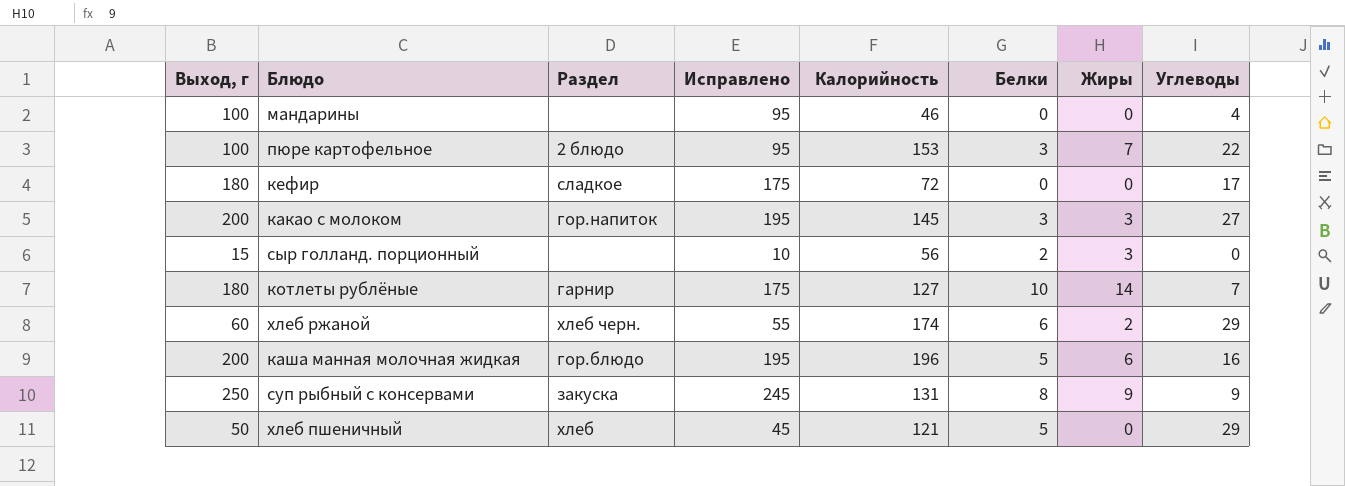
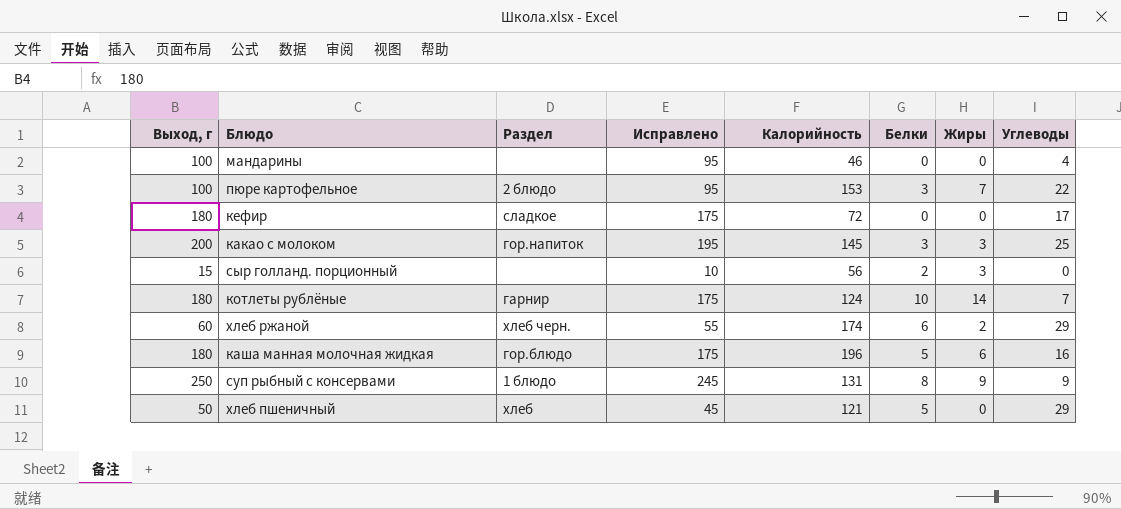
какао с молоком | Углеводы: 27 -> 25
котлеты рублёные | Калорийность: 127 -> 124
каша манная молочная жидкая | Выход, г: 200 -> 180
каша манная молочная жидкая | Исправлено: 195 -> 175
суп рыбный с консервами | Раздел: закуска -> 1 блюдо

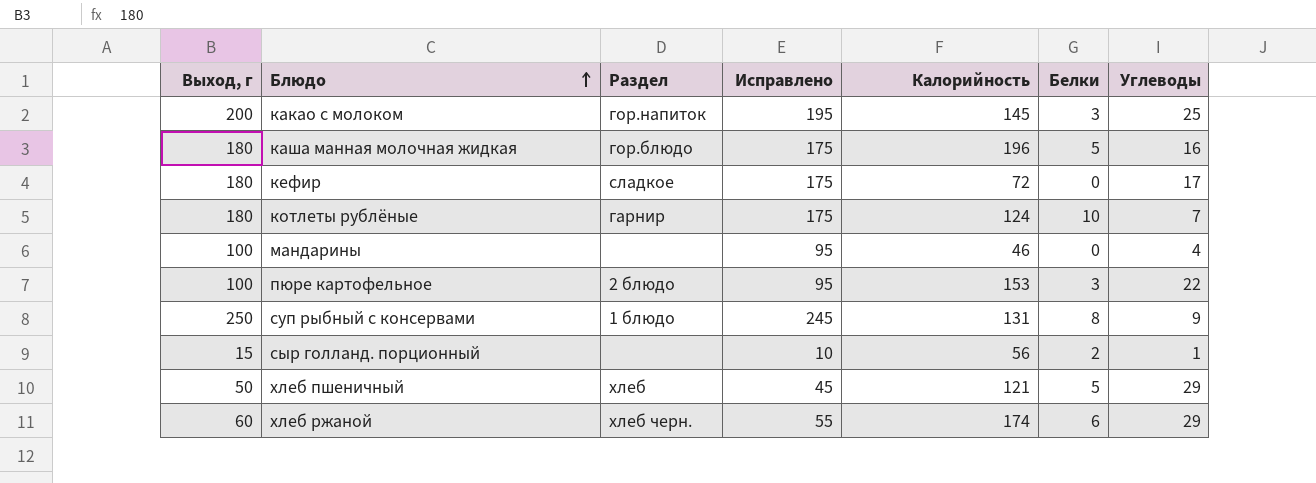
row order: none -> Блюдо ascending
column Жиры | position: 7 -> none
сыр голланд. порционный | Углеводы: 0 -> 1

